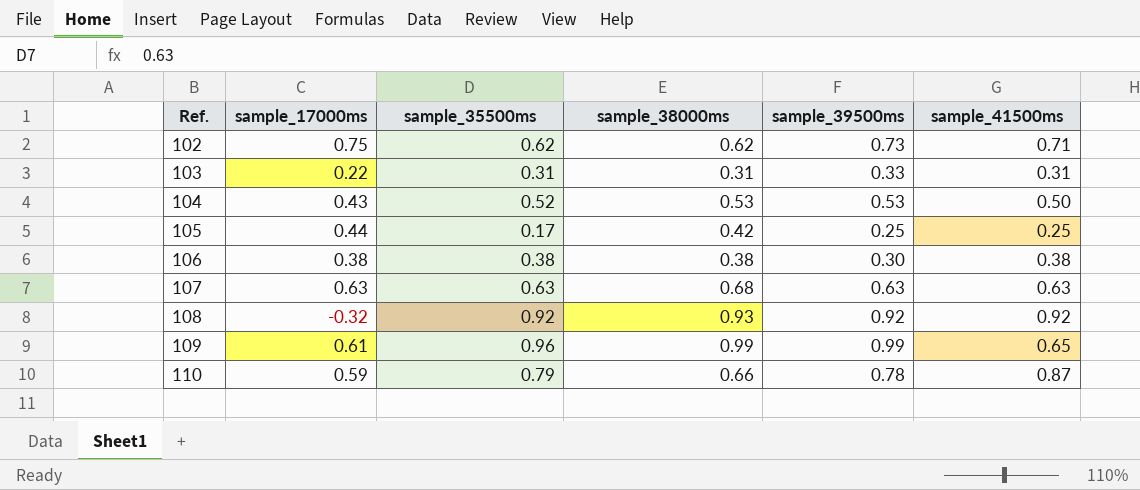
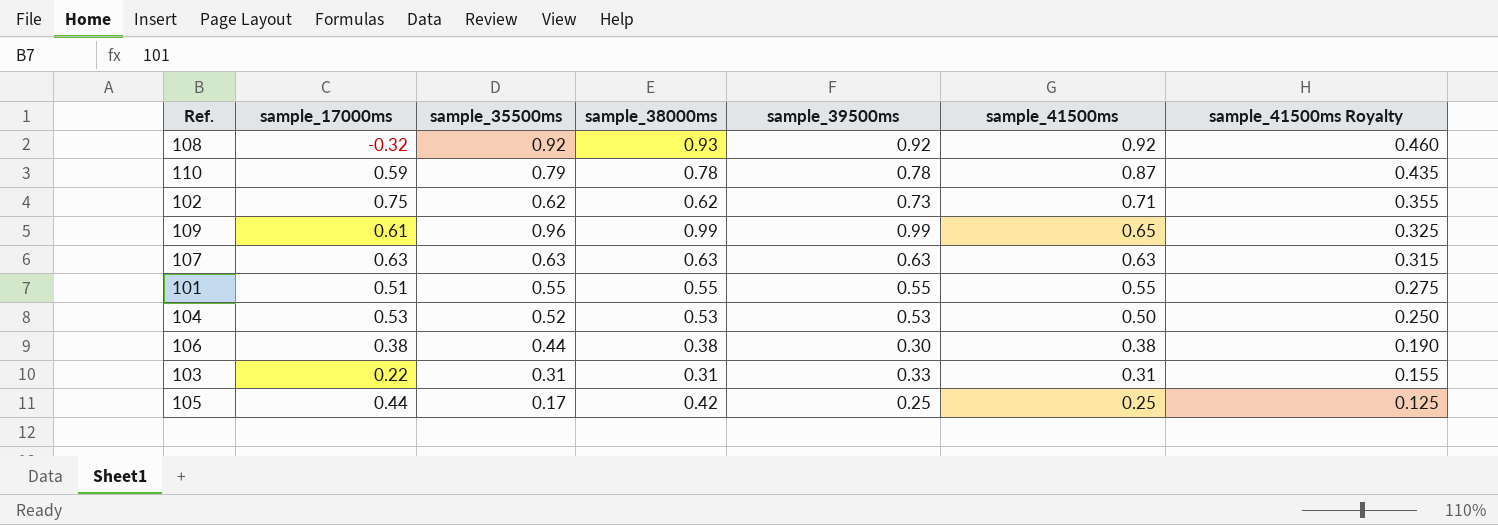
row order: Ref. ascending -> sample_41500ms descending
column sample_41500ms Royalty | formula: none -> [sample_41500ms] * 0.5
110 | sample_38000ms: 0.66 -> 0.78
107 | sample_38000ms: 0.68 -> 0.63
row 101: none -> 0.51 | 0.55 | 0.55 | 0.55 | 0.55 | 0.275
104 | sample_17000ms: 0.43 -> 0.53
106 | sample_35500ms: 0.38 -> 0.44

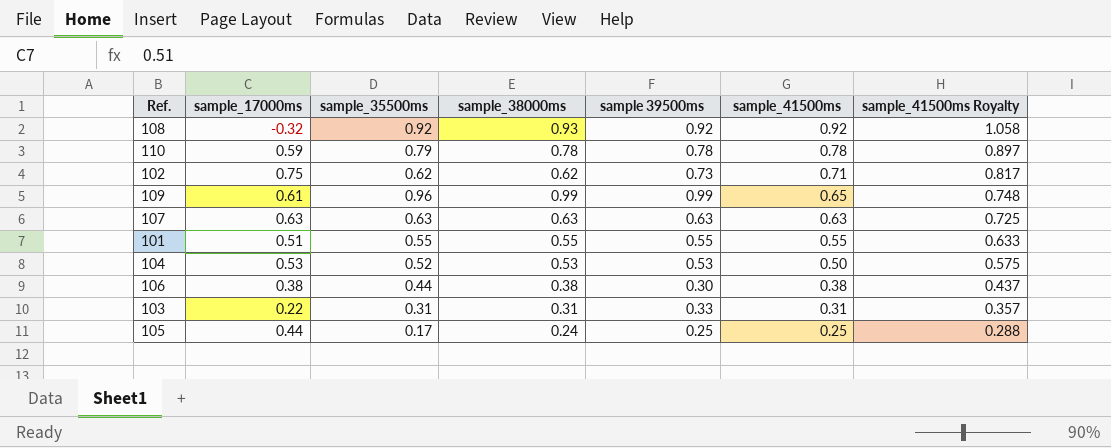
column name: sample_39500ms -> sample 39500ms
column sample_41500ms Royalty | formula: [sample_41500ms] * 0.5 -> [sample_41500ms] * 1.15
110 | sample_41500ms: 0.87 -> 0.78
105 | sample_38000ms: 0.42 -> 0.24

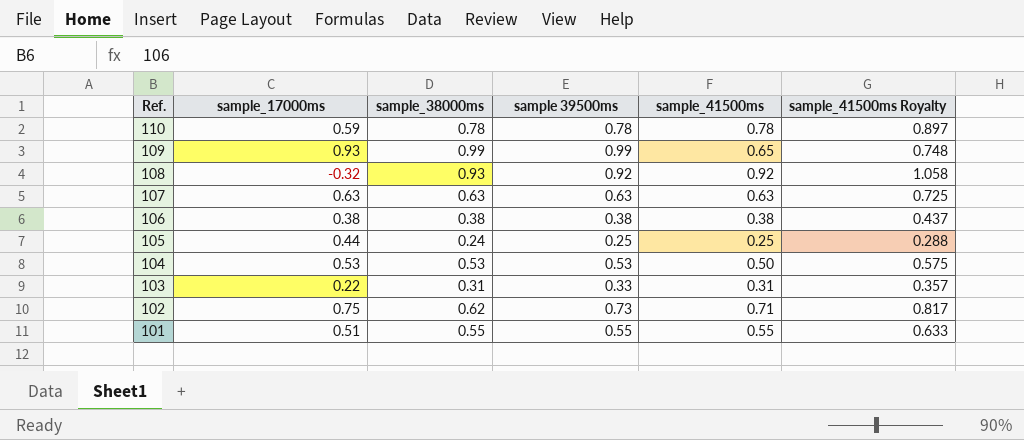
row order: sample_41500ms descending -> Ref. descending
column sample_35500ms | position: 3 -> none
109 | sample_17000ms: 0.61 -> 0.93
106 | sample 39500ms: 0.30 -> 0.38

